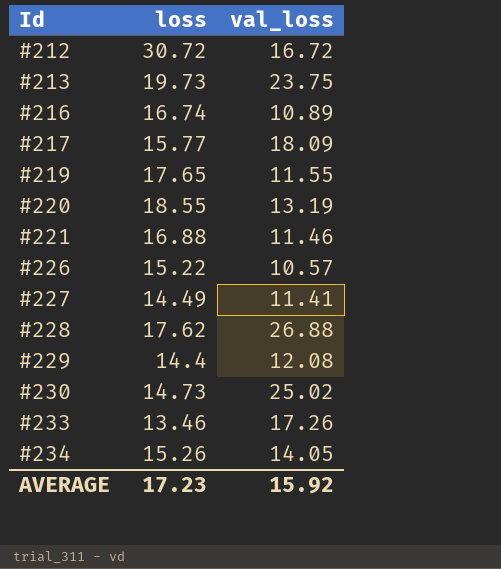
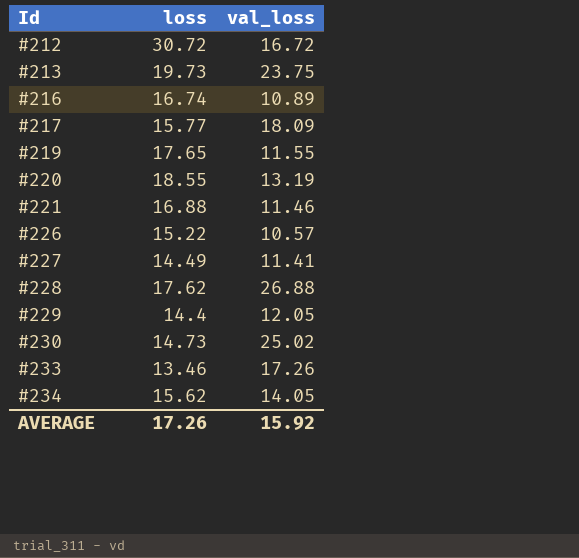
#229 | val_loss: 12.08 -> 12.05
#234 | loss: 15.26 -> 15.62
AVERAGE | loss: 17.23 -> 17.26

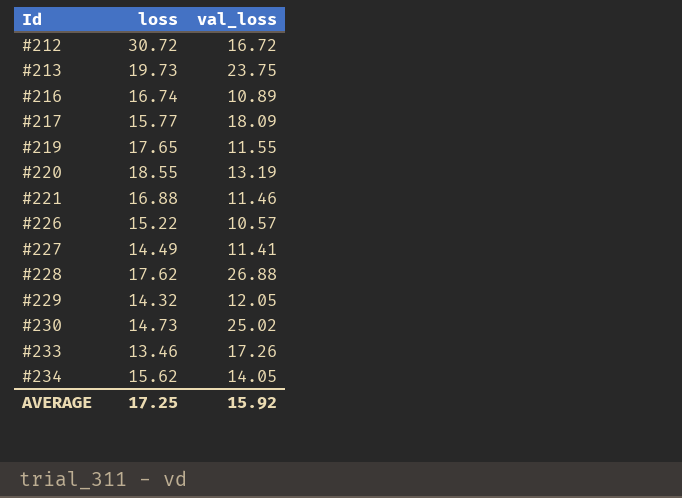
#229 | loss: 14.4 -> 14.32
AVERAGE | loss: 17.26 -> 17.25

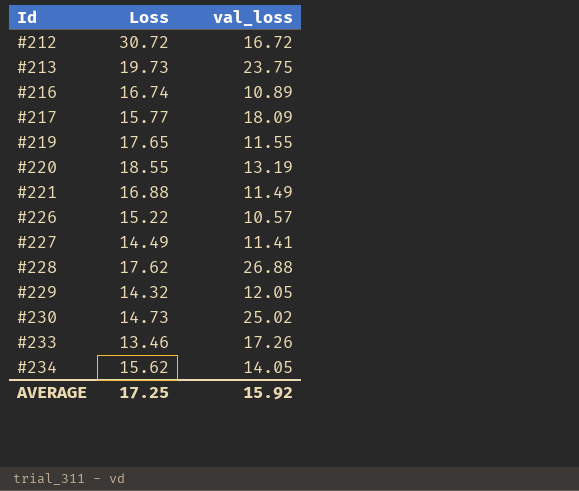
column name: loss -> Loss
#221 | val_loss: 11.46 -> 11.49

